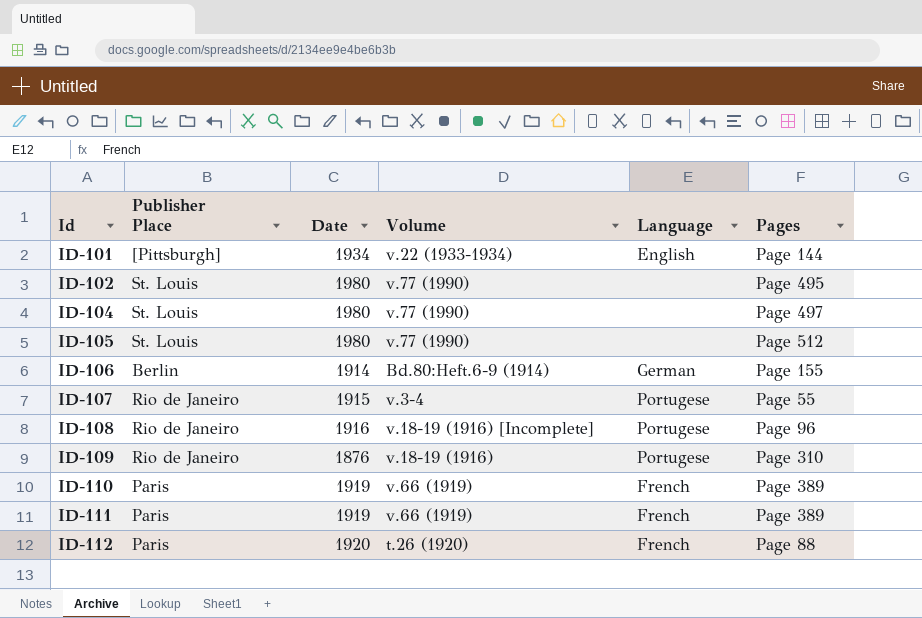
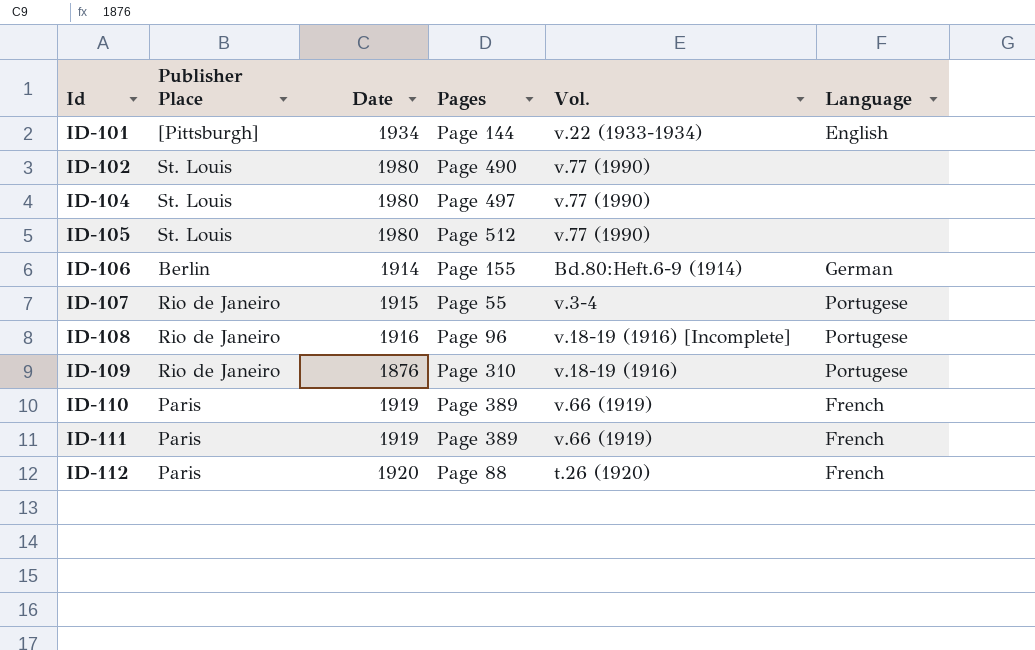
column Pages | position: 6 -> 4
column name: Volume -> Vol.
ID-102 | Pages: Page 495 -> Page 490

